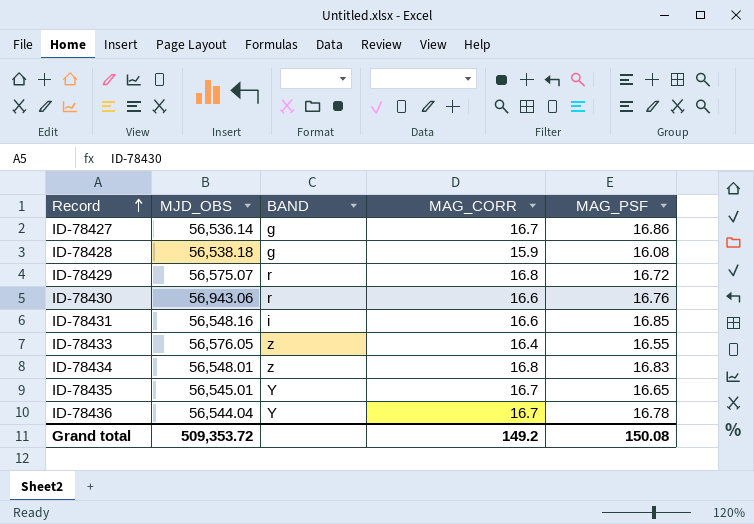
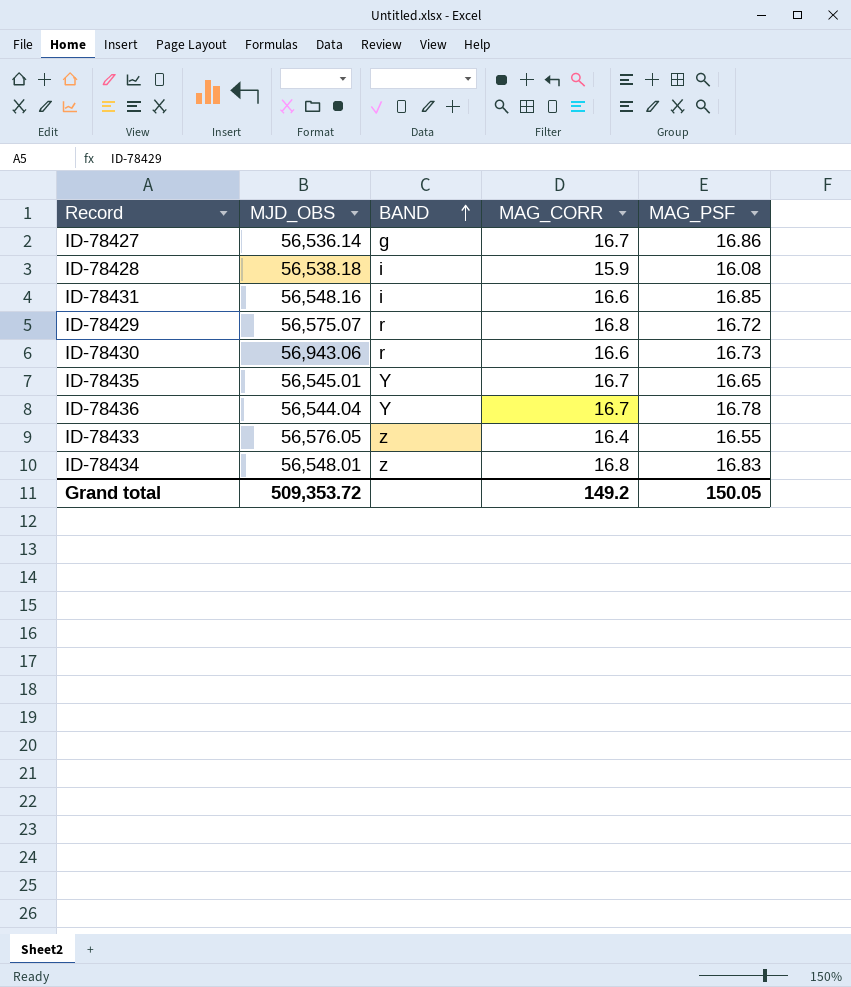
row order: Record ascending -> BAND ascending
ID-78428 | BAND: g -> i
ID-78430 | MAG_PSF: 16.76 -> 16.73
Grand total | MAG_PSF: 150.08 -> 150.05

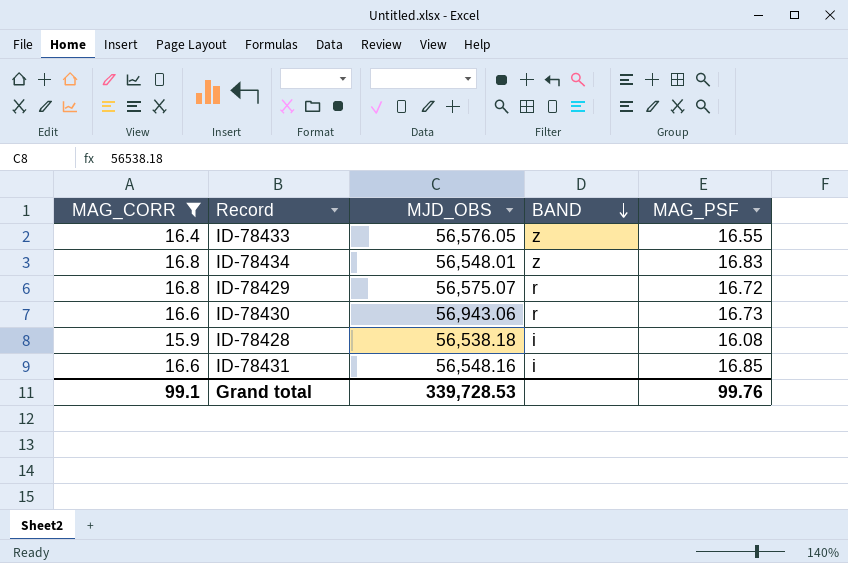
filter: none -> MAG_CORR != 16.7
row order: BAND ascending -> BAND descending
column MAG_CORR | position: 4 -> 1
Grand total | MAG_CORR: 149.2 -> 99.1
Grand total | MJD_OBS: 509,353.72 -> 339,728.53
Grand total | MAG_PSF: 150.05 -> 99.76

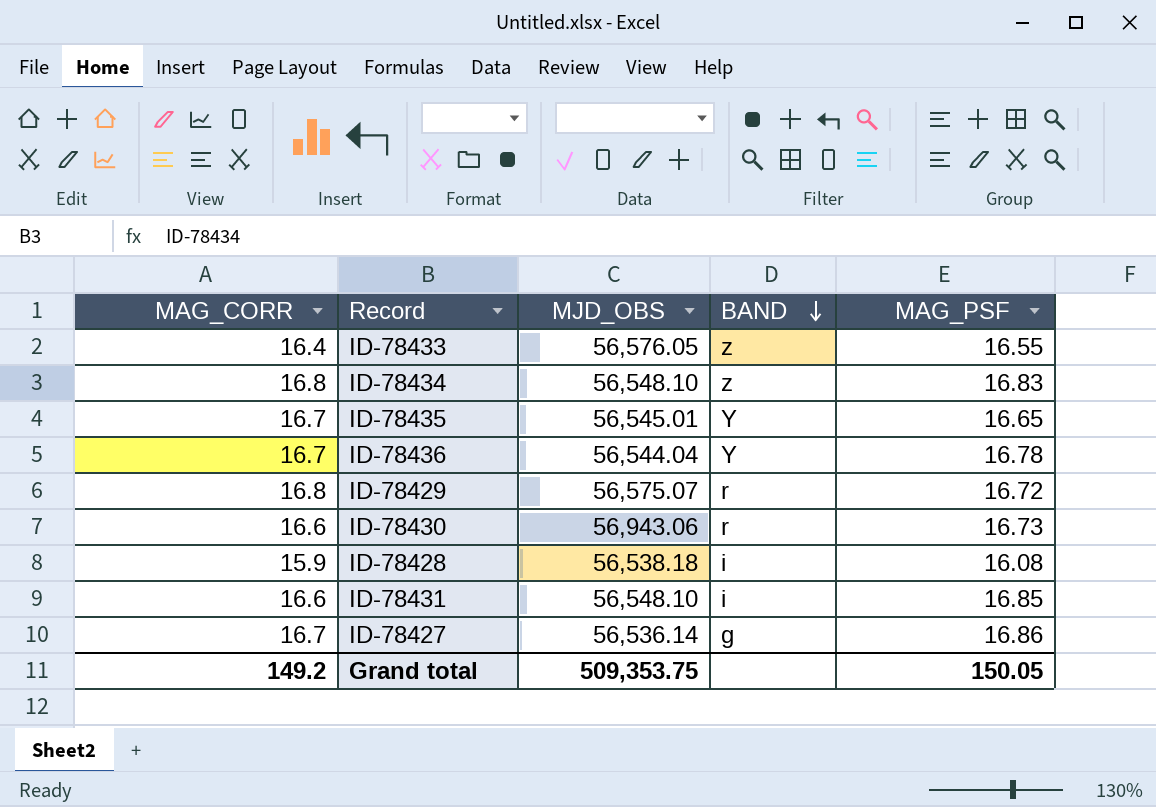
filter: MAG_CORR != 16.7 -> none
ID-78434 | MJD_OBS: 56,548.01 -> 56,548.10
ID-78431 | MJD_OBS: 56,548.16 -> 56,548.10
Grand total | MAG_CORR: 99.1 -> 149.2
Grand total | MJD_OBS: 339,728.53 -> 509,353.75
Grand total | MAG_PSF: 99.76 -> 150.05

